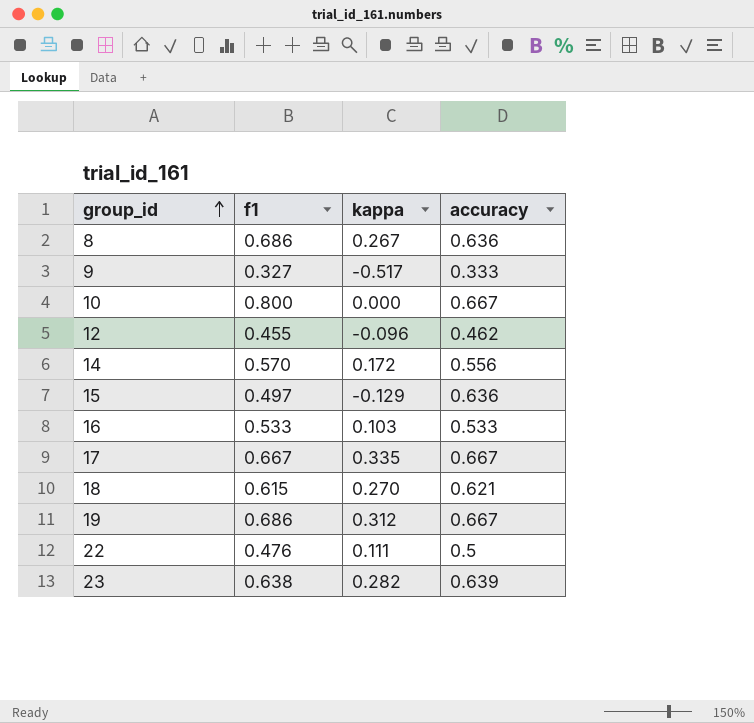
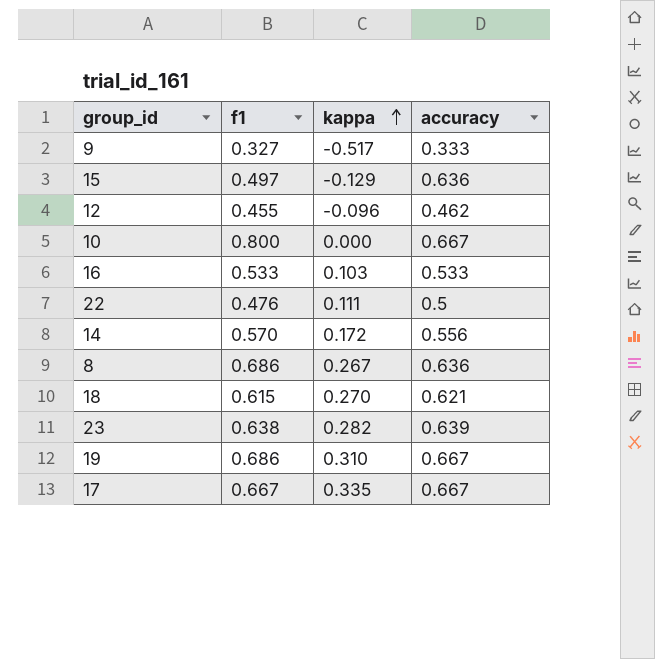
row order: group_id ascending -> kappa ascending
19 | kappa: 0.312 -> 0.310

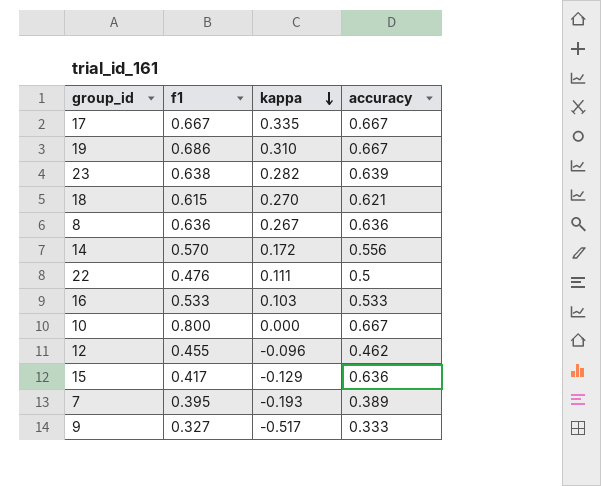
row order: kappa ascending -> kappa descending
8 | f1: 0.686 -> 0.636
15 | f1: 0.497 -> 0.417
row 7: none -> 0.395 | -0.193 | 0.389

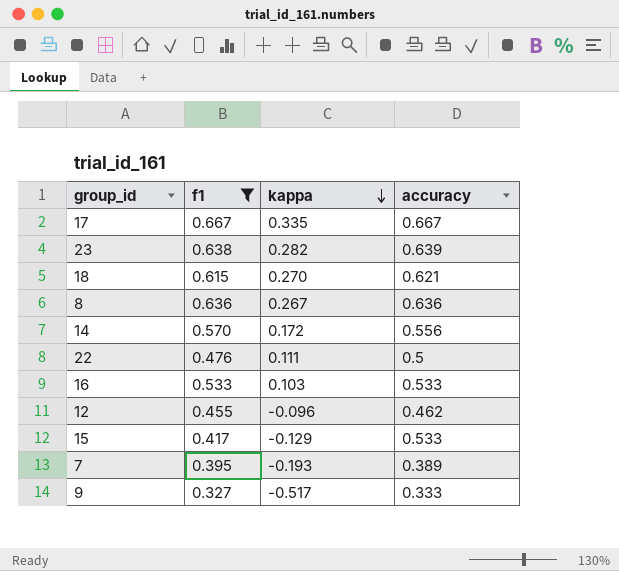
filter: none -> f1 <= 0.667
15 | accuracy: 0.636 -> 0.533

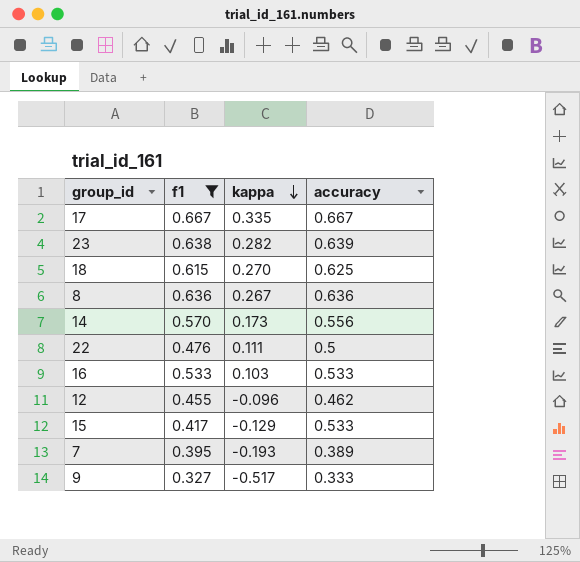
18 | accuracy: 0.621 -> 0.625
14 | kappa: 0.172 -> 0.173

